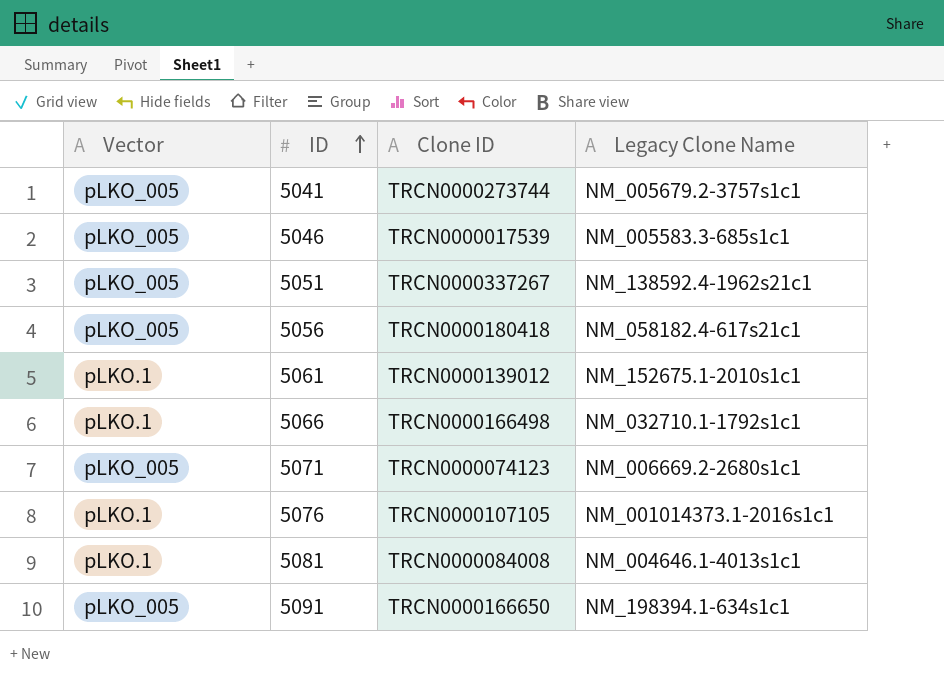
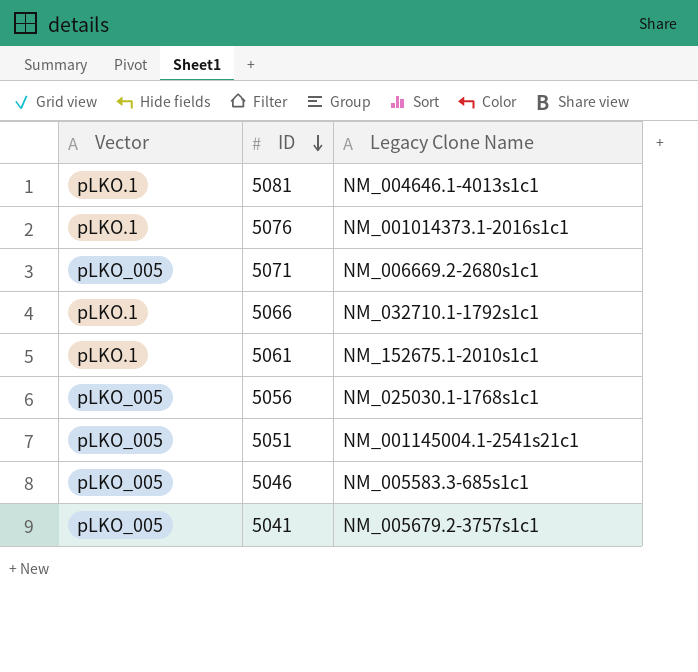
row order: ID ascending -> ID descending
column Clone ID | position: 3 -> none
row 5091: pLKO_005 | TRCN0000166650 | NM_198394.1-634s1c1 -> none
5056 | Legacy Clone Name: NM_058182.4-617s21c1 -> NM_025030.1-1768s1c1
5051 | Legacy Clone Name: NM_138592.4-1962s21c1 -> NM_001145004.1-2541s21c1

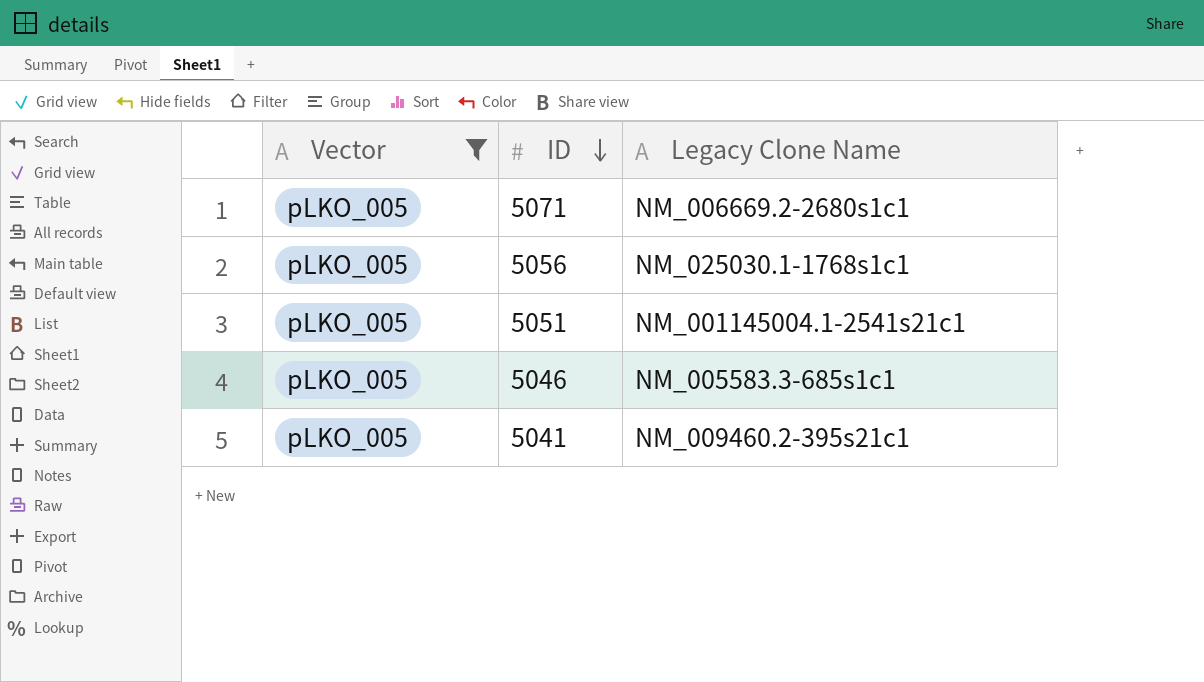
filter: none -> Vector = pLKO_005
5041 | Legacy Clone Name: NM_005679.2-3757s1c1 -> NM_009460.2-395s21c1

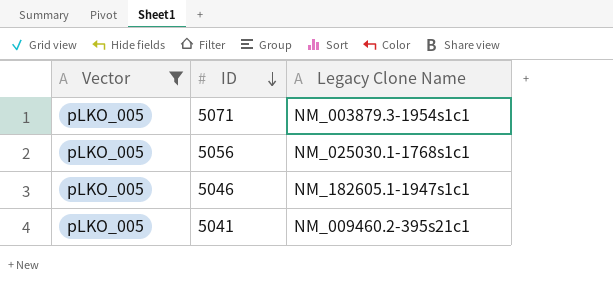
row 5051: pLKO_005 | NM_001145004.1-2541s21c1 -> none
5071 | Legacy Clone Name: NM_006669.2-2680s1c1 -> NM_003879.3-1954s1c1
5046 | Legacy Clone Name: NM_005583.3-685s1c1 -> NM_182605.1-1947s1c1

